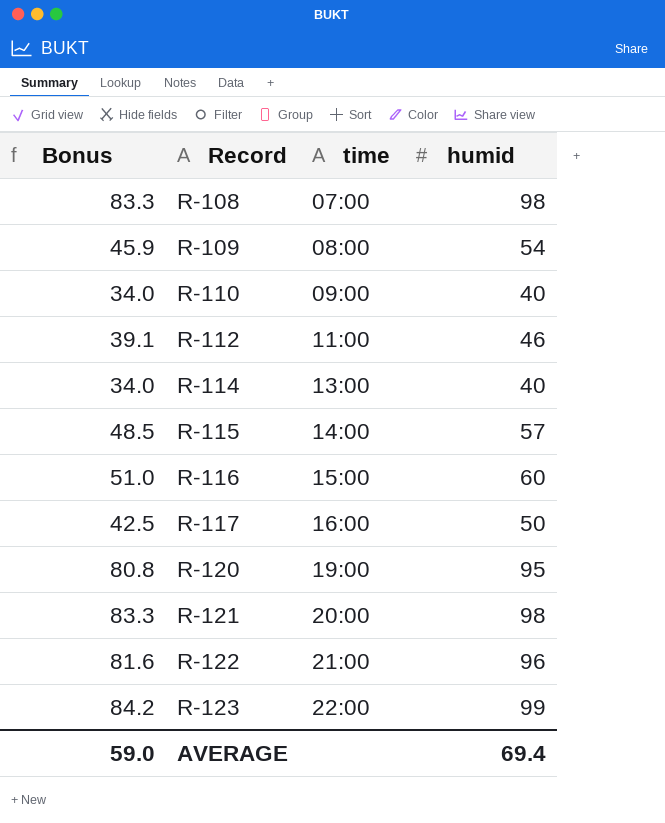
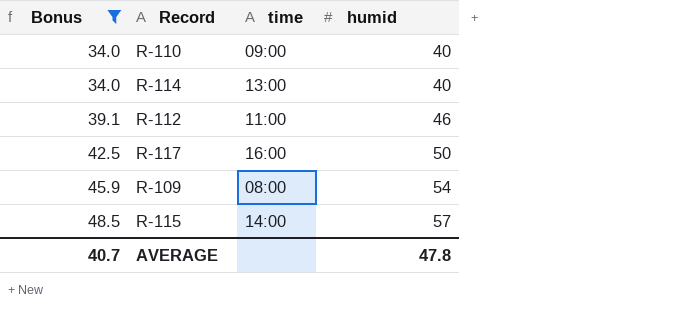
filter: none -> Bonus <= 48.5
row order: Record ascending -> Bonus ascending
AVERAGE | Bonus: 59.0 -> 40.7
AVERAGE | humid: 69.4 -> 47.8

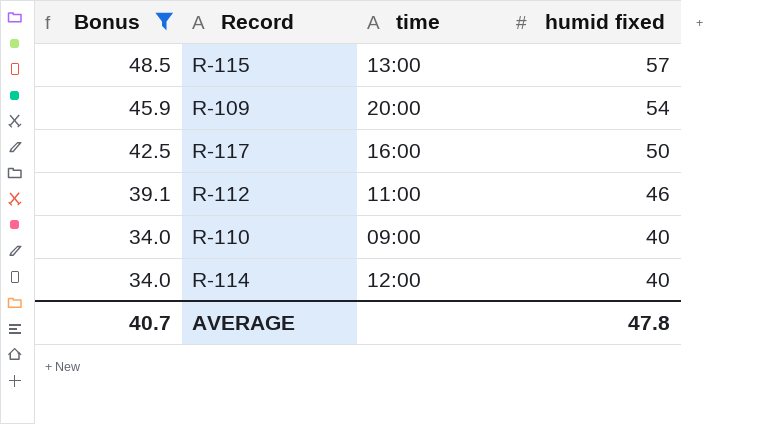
row order: Bonus ascending -> Bonus descending
column name: humid -> humid fixed
R-115 | time: 14:00 -> 13:00
R-109 | time: 08:00 -> 20:00
R-114 | time: 13:00 -> 12:00

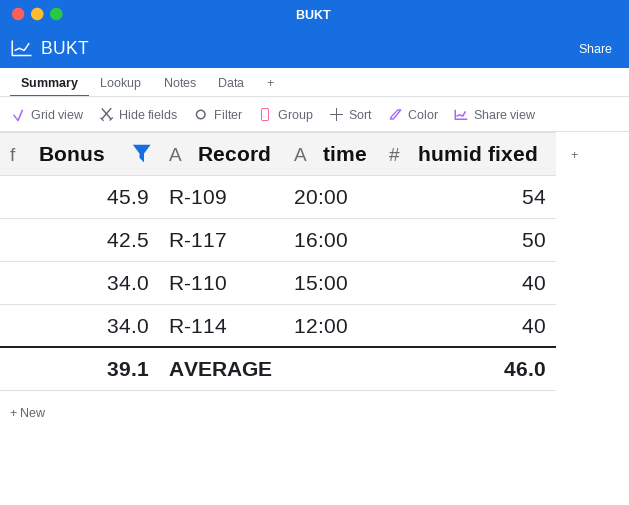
row R-115: 48.5 | 13:00 | 57 -> none
row R-112: 39.1 | 11:00 | 46 -> none
R-110 | time: 09:00 -> 15:00
AVERAGE | Bonus: 40.7 -> 39.1
AVERAGE | humid fixed: 47.8 -> 46.0

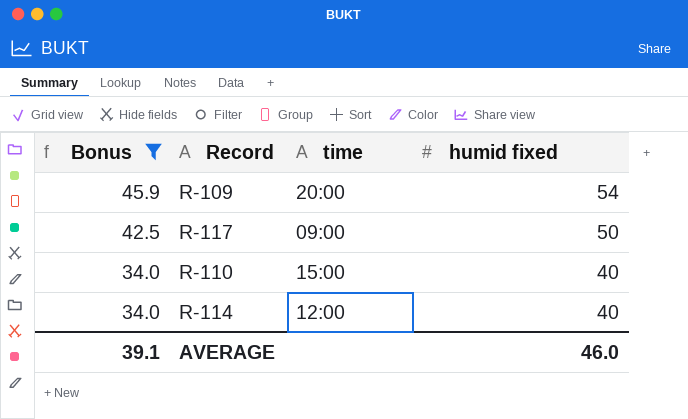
R-117 | time: 16:00 -> 09:00

